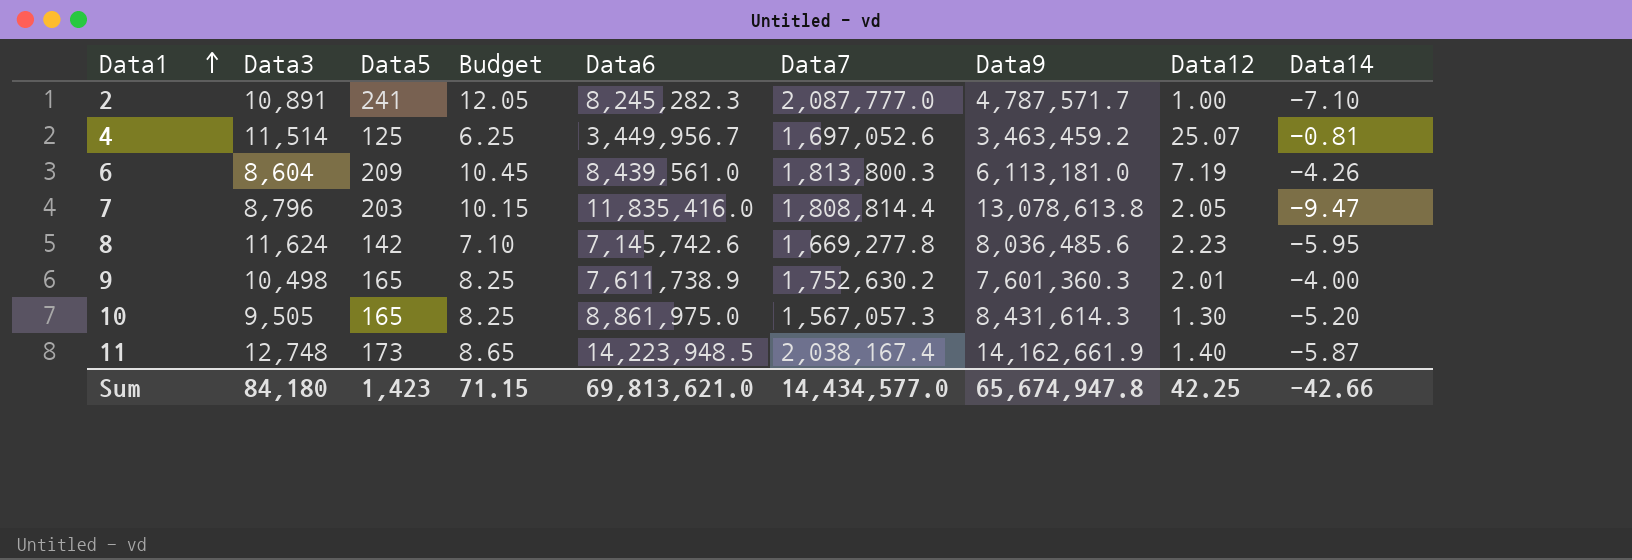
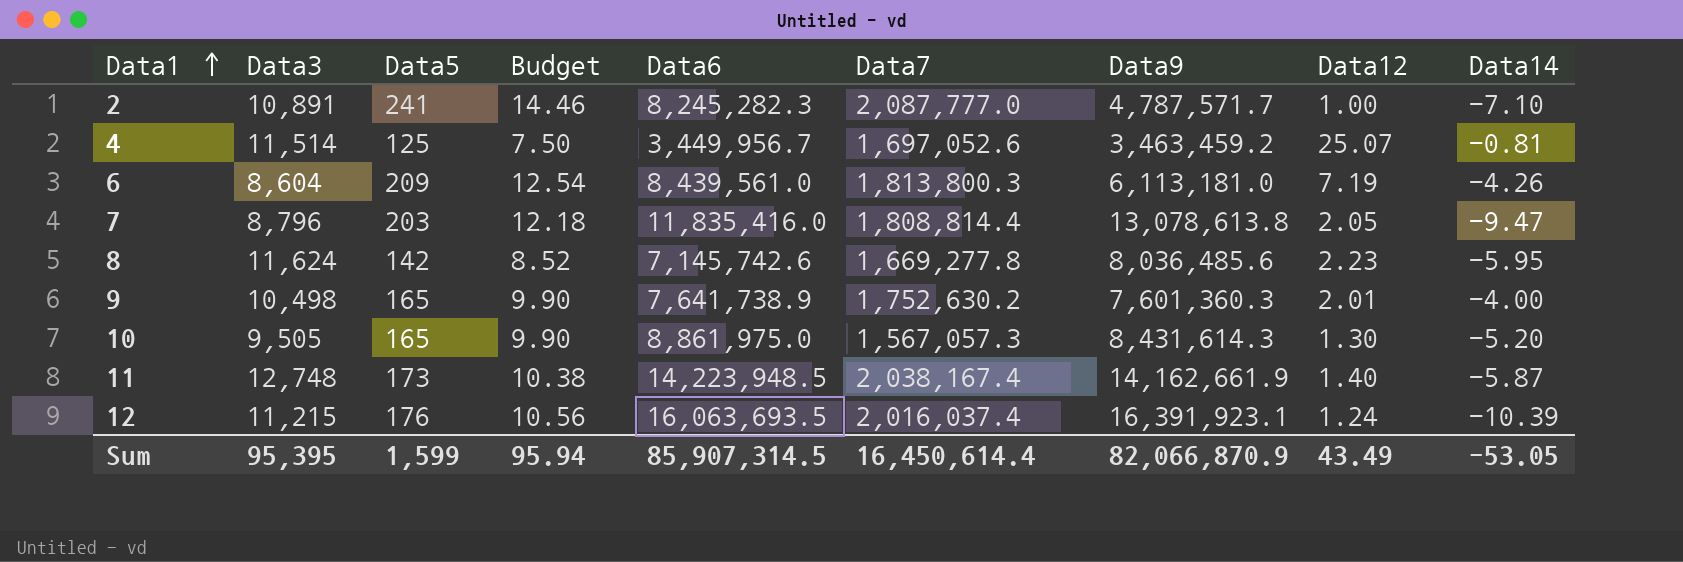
column Budget | formula: [Data5] * 0.05 -> [Data5] * 0.06
9 | Data6: 7,611,738.9 -> 7,641,738.9
row 12: none -> 11,215 | 176 | 10.56 | 16,063,693.5 | 2,016,037.4 | 16,391,923.1 | 1.24 | -10.39
Sum | Data3: 84,180 -> 95,395
Sum | Data5: 1,423 -> 1,599
Sum | Budget: 71.15 -> 95.94
Sum | Data6: 69,813,621.0 -> 85,907,314.5
Sum | Data7: 14,434,577.0 -> 16,450,614.4
Sum | Data9: 65,674,947.8 -> 82,066,870.9
Sum | Data12: 42.25 -> 43.49
Sum | Data14: -42.66 -> -53.05

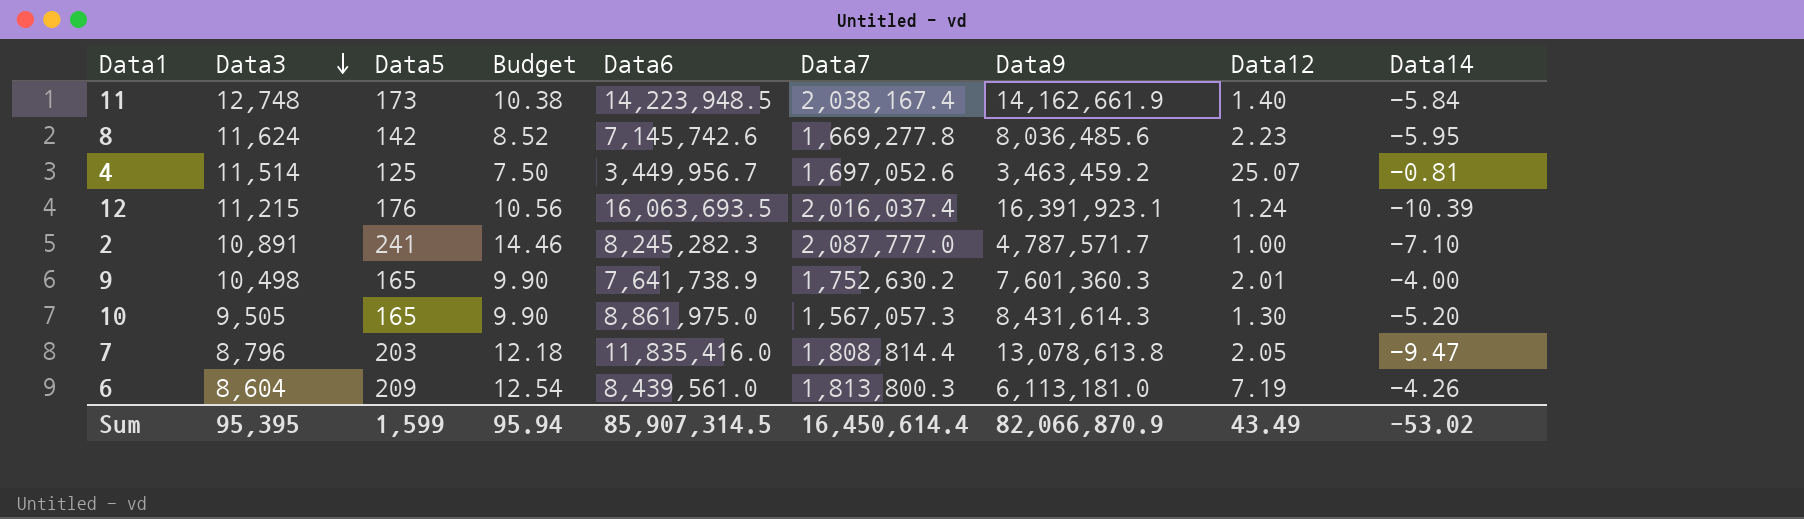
row order: Data1 ascending -> Data3 descending
11 | Data14: -5.87 -> -5.84
Sum | Data14: -53.05 -> -53.02

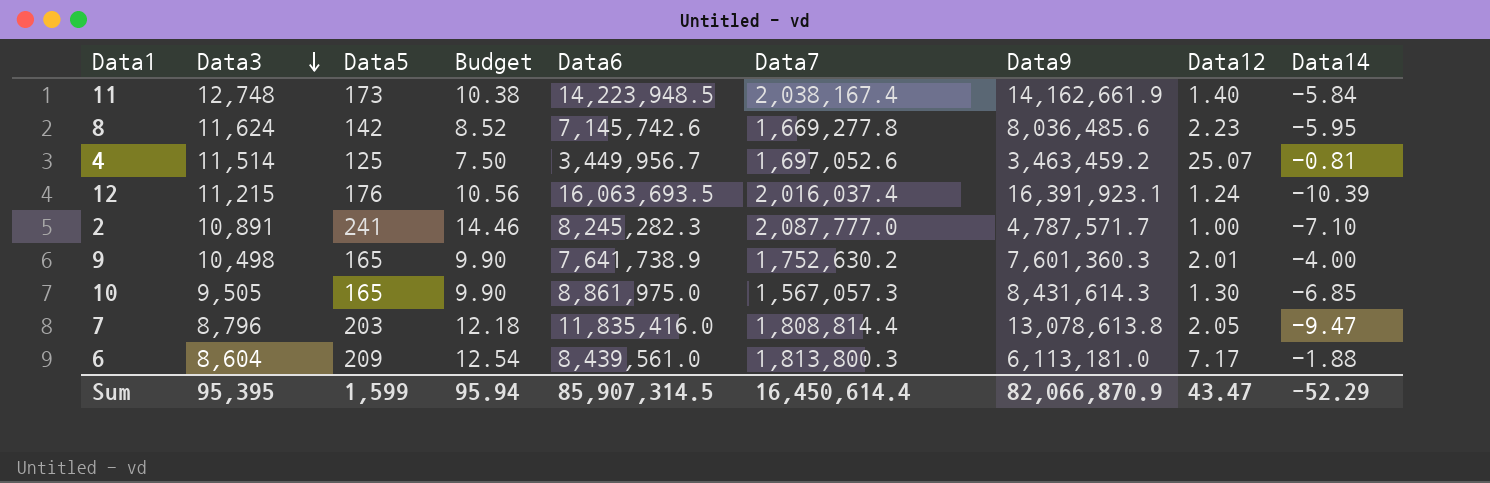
10 | Data14: -5.20 -> -6.85
6 | Data12: 7.19 -> 7.17
6 | Data14: -4.26 -> -1.88
Sum | Data12: 43.49 -> 43.47
Sum | Data14: -53.02 -> -52.29

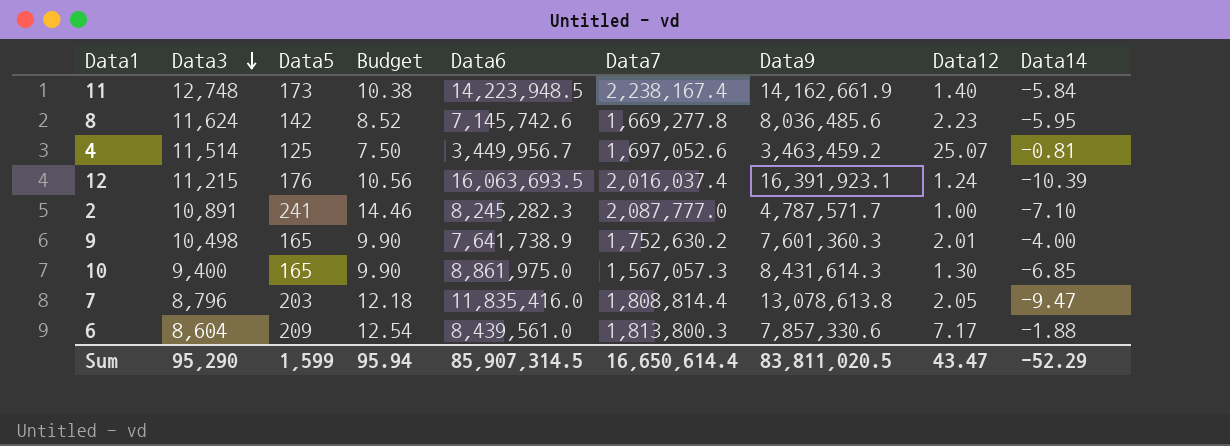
11 | Data7: 2,038,167.4 -> 2,238,167.4
10 | Data3: 9,505 -> 9,400
6 | Data9: 6,113,181.0 -> 7,857,330.6
Sum | Data3: 95,395 -> 95,290
Sum | Data7: 16,450,614.4 -> 16,650,614.4
Sum | Data9: 82,066,870.9 -> 83,811,020.5

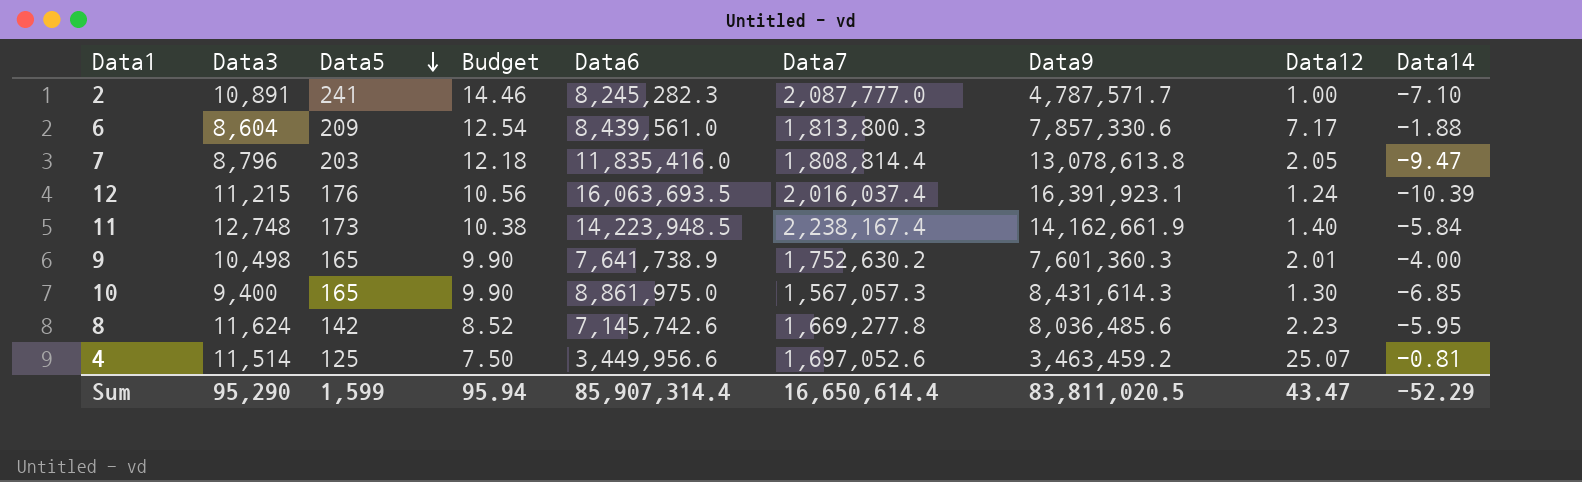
row order: Data3 descending -> Data5 descending
4 | Data6: 3,449,956.7 -> 3,449,956.6
Sum | Data6: 85,907,314.5 -> 85,907,314.4

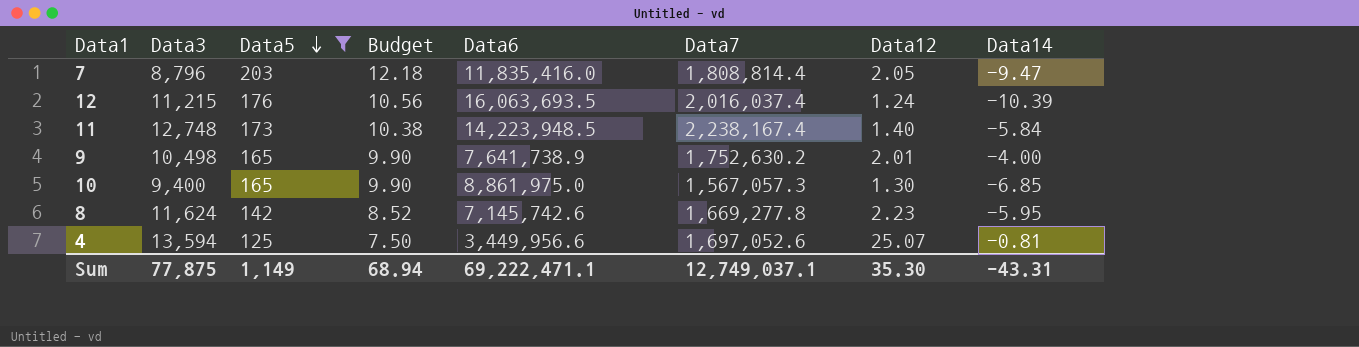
filter: none -> Data5 <= 203
column Data9 | position: 7 -> none
4 | Data3: 11,514 -> 13,594
Sum | Data3: 95,290 -> 77,875
Sum | Data5: 1,599 -> 1,149
Sum | Budget: 95.94 -> 68.94
Sum | Data6: 85,907,314.4 -> 69,222,471.1
Sum | Data7: 16,650,614.4 -> 12,749,037.1
Sum | Data12: 43.47 -> 35.30
Sum | Data14: -52.29 -> -43.31

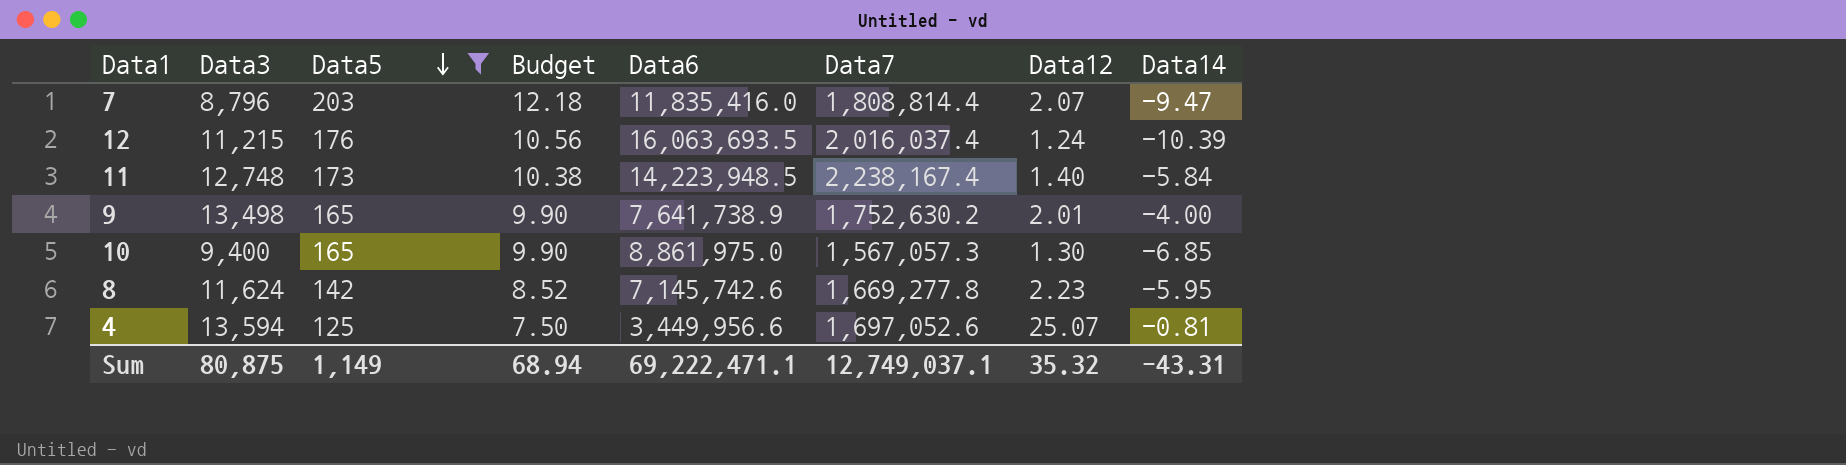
7 | Data12: 2.05 -> 2.07
9 | Data3: 10,498 -> 13,498
Sum | Data3: 77,875 -> 80,875
Sum | Data12: 35.30 -> 35.32

